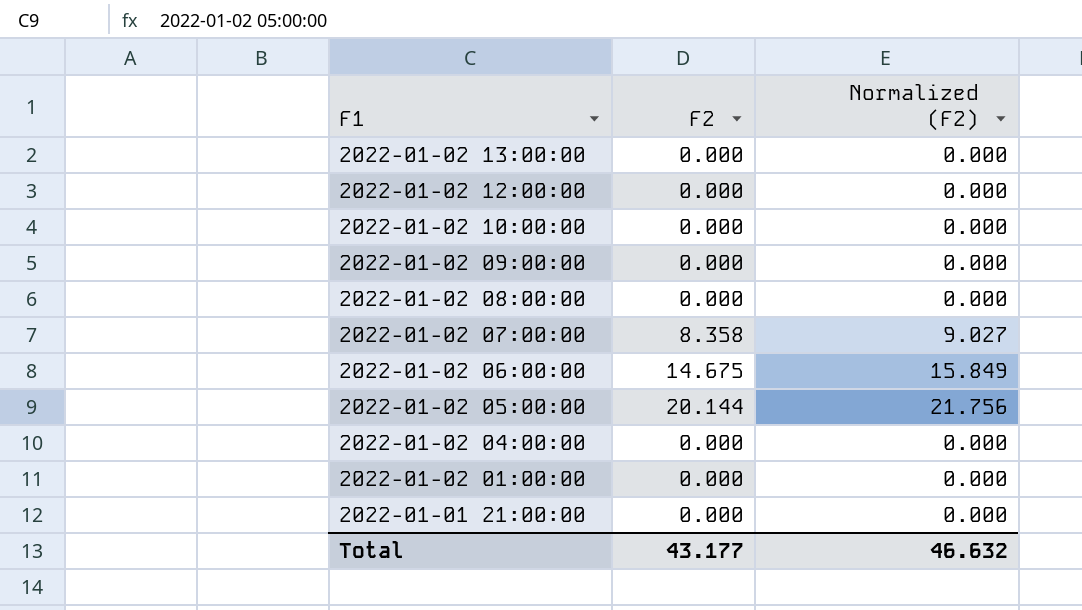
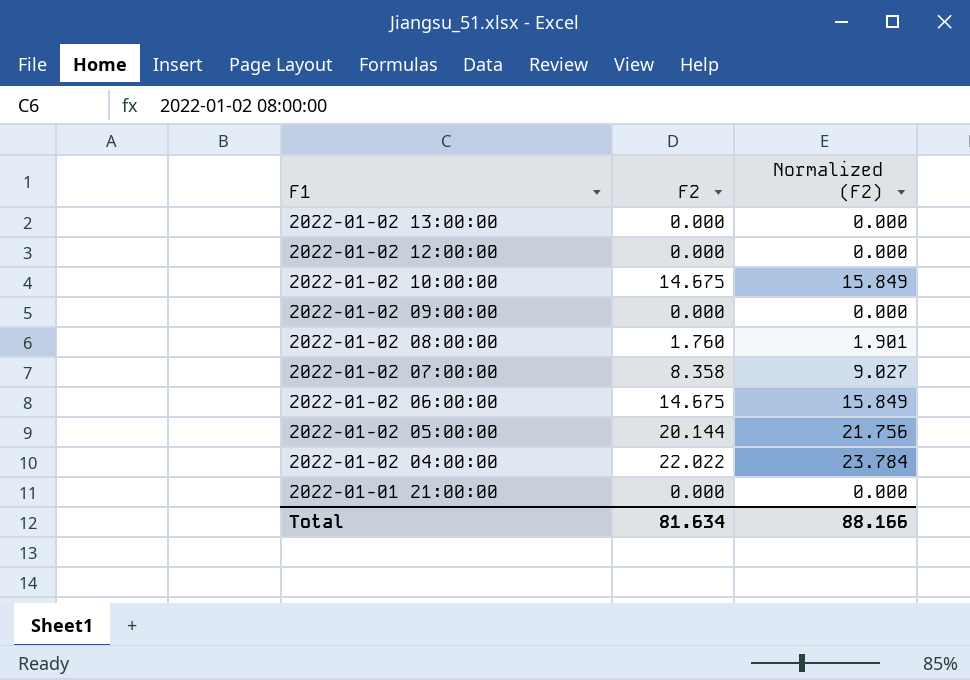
row 2022-01-02 01:00:00: 0.000 | 0.000 -> none
2022-01-02 10:00:00 | F2: 0.000 -> 14.675
2022-01-02 10:00:00 | Normalized (F2): 0.000 -> 15.849
2022-01-02 08:00:00 | F2: 0.000 -> 1.760
2022-01-02 08:00:00 | Normalized (F2): 0.000 -> 1.901
2022-01-02 04:00:00 | F2: 0.000 -> 22.022
2022-01-02 04:00:00 | Normalized (F2): 0.000 -> 23.784
Total | F2: 43.177 -> 81.634
Total | Normalized (F2): 46.632 -> 88.166

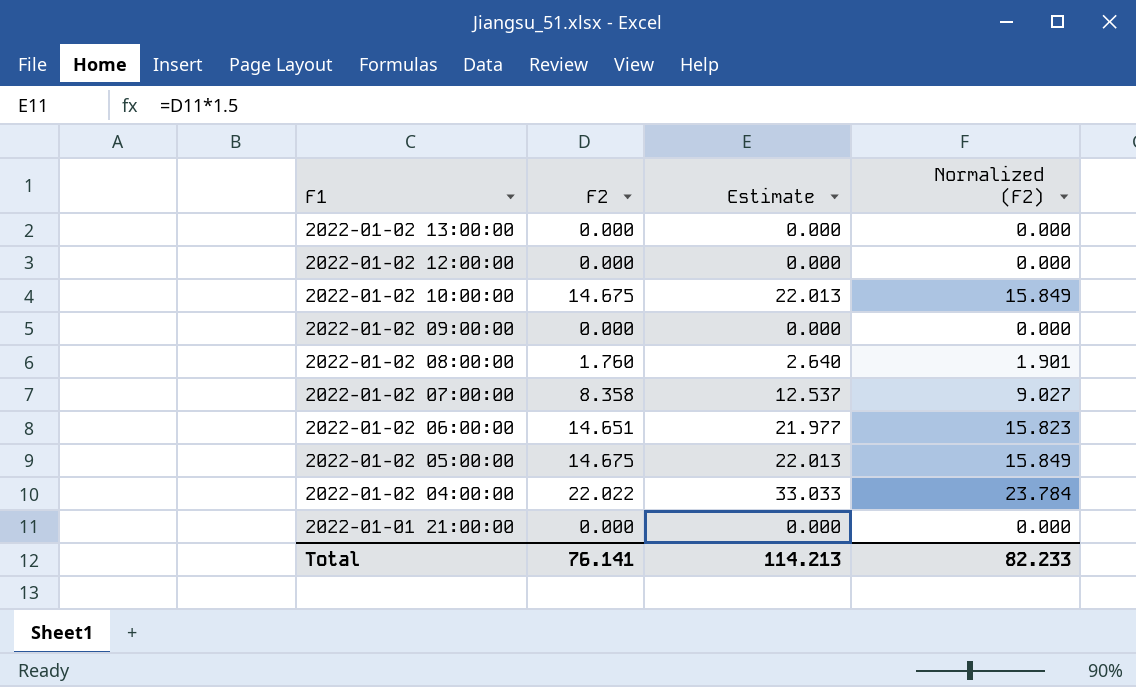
column Estimate | formula: none -> [F2] * 1.5
2022-01-02 06:00:00 | F2: 14.675 -> 14.651
2022-01-02 06:00:00 | Normalized (F2): 15.849 -> 15.823
2022-01-02 05:00:00 | F2: 20.144 -> 14.675
2022-01-02 05:00:00 | Normalized (F2): 21.756 -> 15.849
Total | F2: 81.634 -> 76.141
Total | Normalized (F2): 88.166 -> 82.233

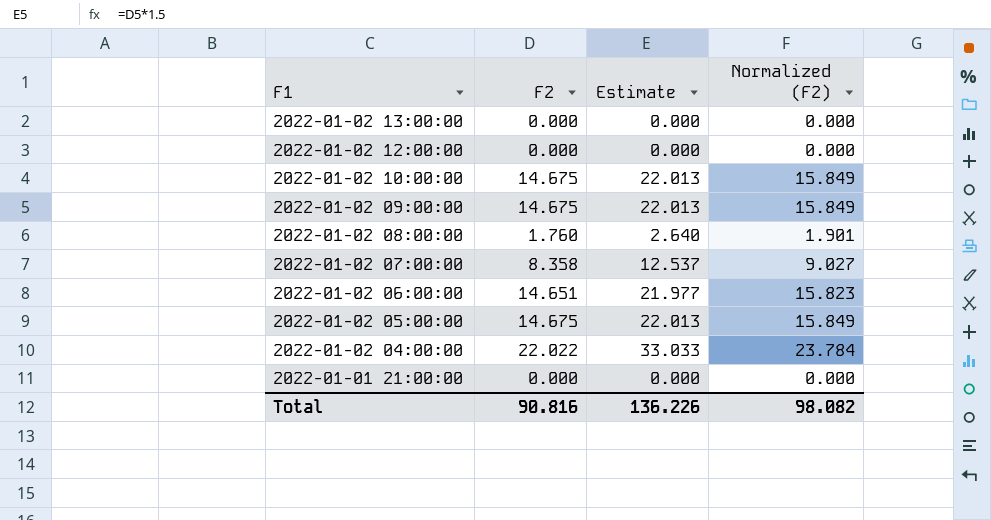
2022-01-02 09:00:00 | F2: 0.000 -> 14.675
2022-01-02 09:00:00 | Estimate: 0.000 -> 22.013
2022-01-02 09:00:00 | Normalized (F2): 0.000 -> 15.849
Total | F2: 76.141 -> 90.816
Total | Estimate: 114.213 -> 136.226
Total | Normalized (F2): 82.233 -> 98.082

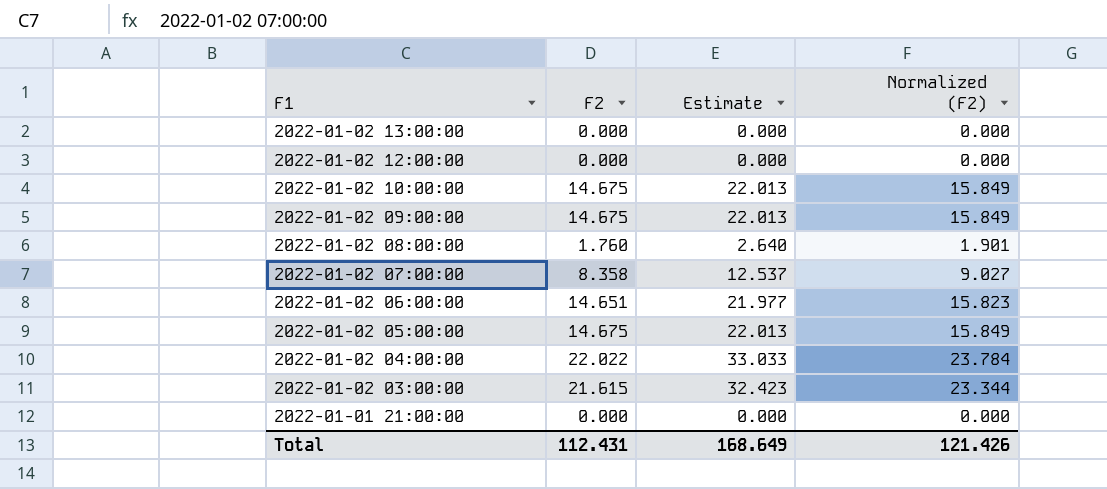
row 2022-01-02 03:00:00: none -> 21.615 | 32.423 | 23.344
Total | F2: 90.816 -> 112.431
Total | Estimate: 136.226 -> 168.649
Total | Normalized (F2): 98.082 -> 121.426

